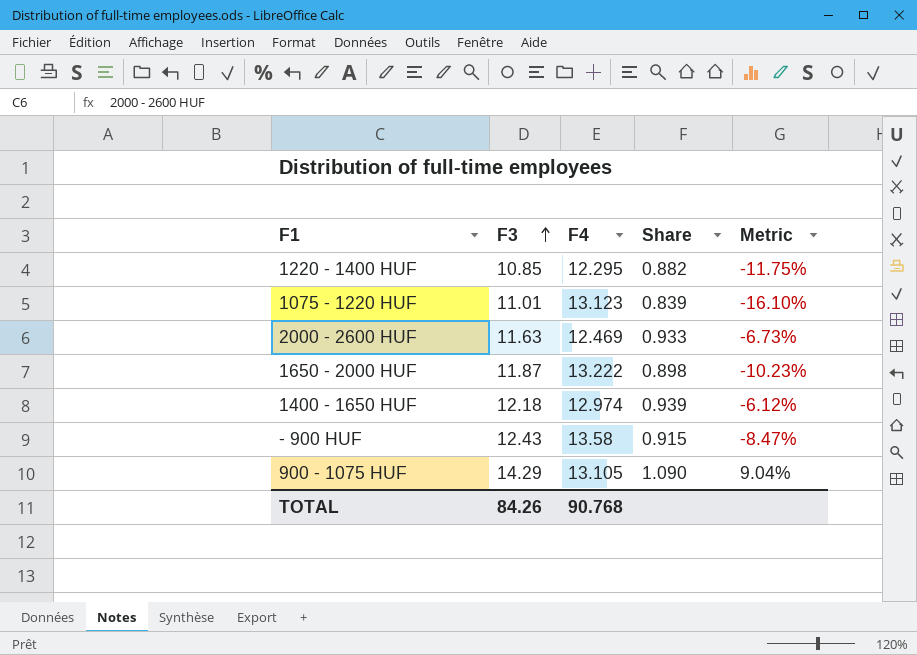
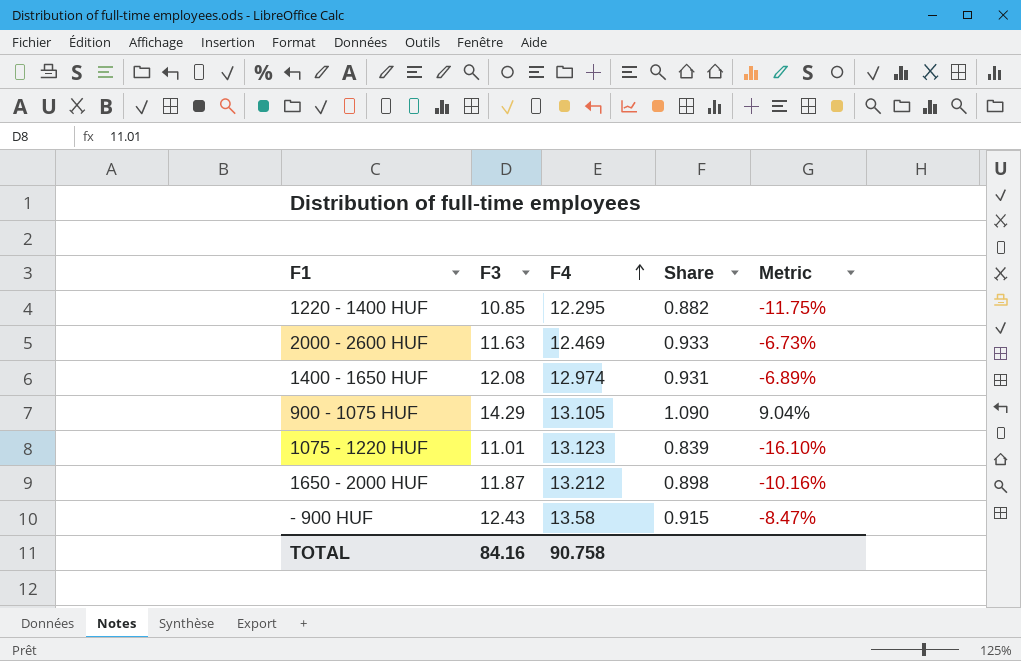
row order: F3 ascending -> F4 ascending
1400 - 1650 HUF | F3: 12.18 -> 12.08
1400 - 1650 HUF | Share: 0.939 -> 0.931
1400 - 1650 HUF | Metric: -6.12% -> -6.89%
1650 - 2000 HUF | F4: 13.222 -> 13.212
1650 - 2000 HUF | Metric: -10.23% -> -10.16%
TOTAL | F3: 84.26 -> 84.16
TOTAL | F4: 90.768 -> 90.758

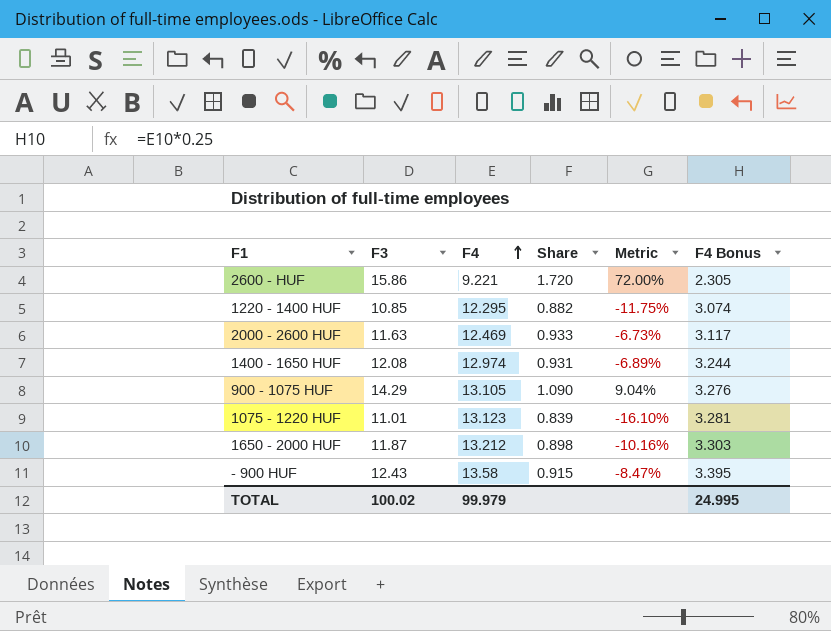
column F4 Bonus | formula: none -> [F4] * 0.25
row 2600 - HUF: none -> 15.86 | 9.221 | 1.720 | 72.00% | 2.305
TOTAL | F3: 84.16 -> 100.02
TOTAL | F4: 90.758 -> 99.979

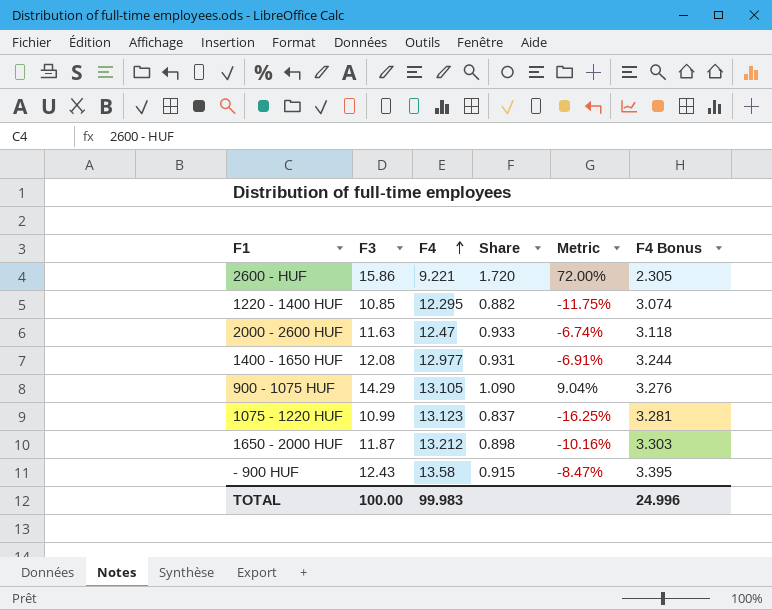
2000 - 2600 HUF | F4: 12.469 -> 12.47
2000 - 2600 HUF | Metric: -6.73% -> -6.74%
2000 - 2600 HUF | F4 Bonus: 3.117 -> 3.118
1400 - 1650 HUF | F4: 12.974 -> 12.977
1400 - 1650 HUF | Metric: -6.89% -> -6.91%
1075 - 1220 HUF | F3: 11.01 -> 10.99
1075 - 1220 HUF | Share: 0.839 -> 0.837
1075 - 1220 HUF | Metric: -16.10% -> -16.25%
TOTAL | F3: 100.02 -> 100.00
TOTAL | F4: 99.979 -> 99.983
TOTAL | F4 Bonus: 24.995 -> 24.996

